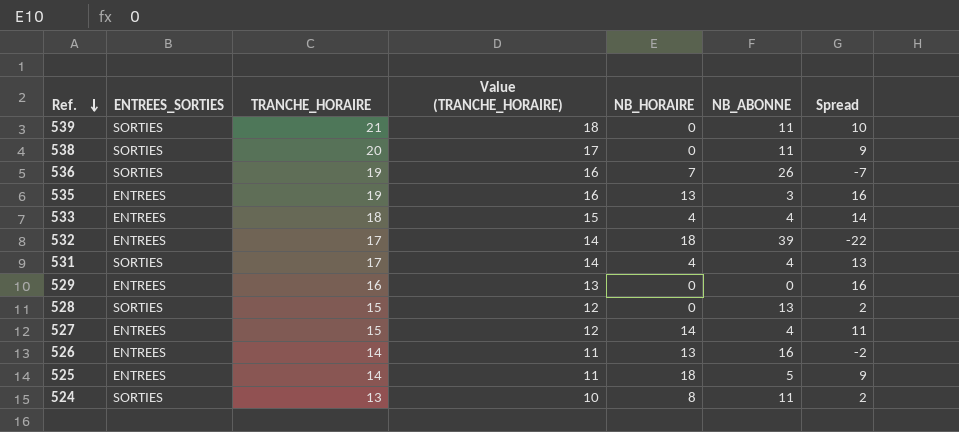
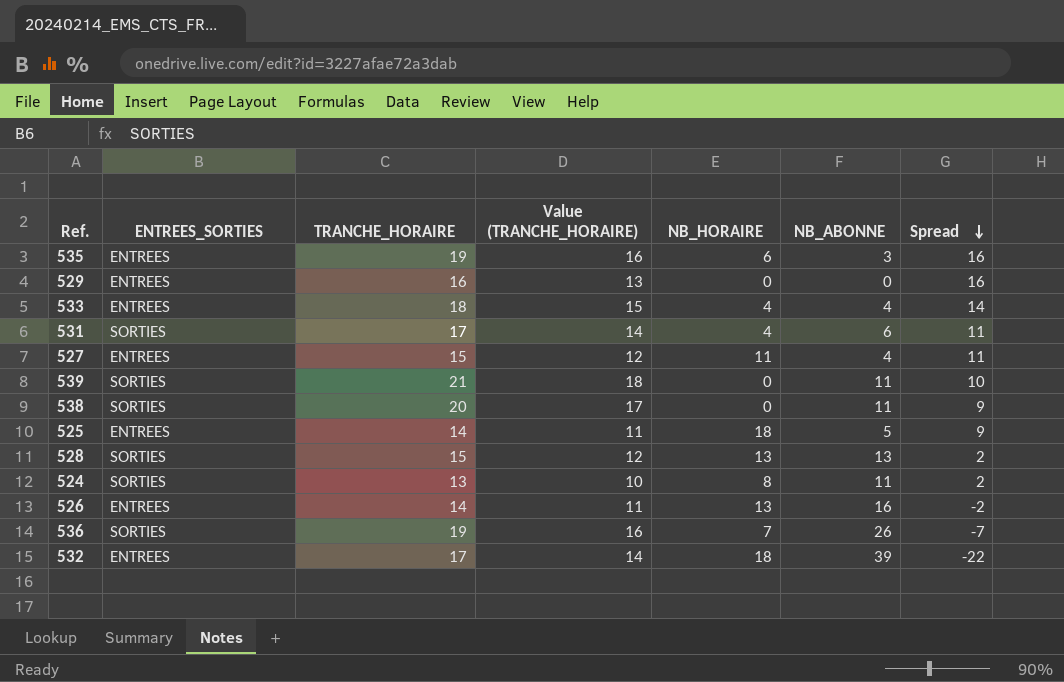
row order: Ref. descending -> Spread descending
535 | NB_HORAIRE: 13 -> 6
531 | NB_ABONNE: 4 -> 6
531 | Spread: 13 -> 11
527 | NB_HORAIRE: 14 -> 11
528 | NB_HORAIRE: 0 -> 13

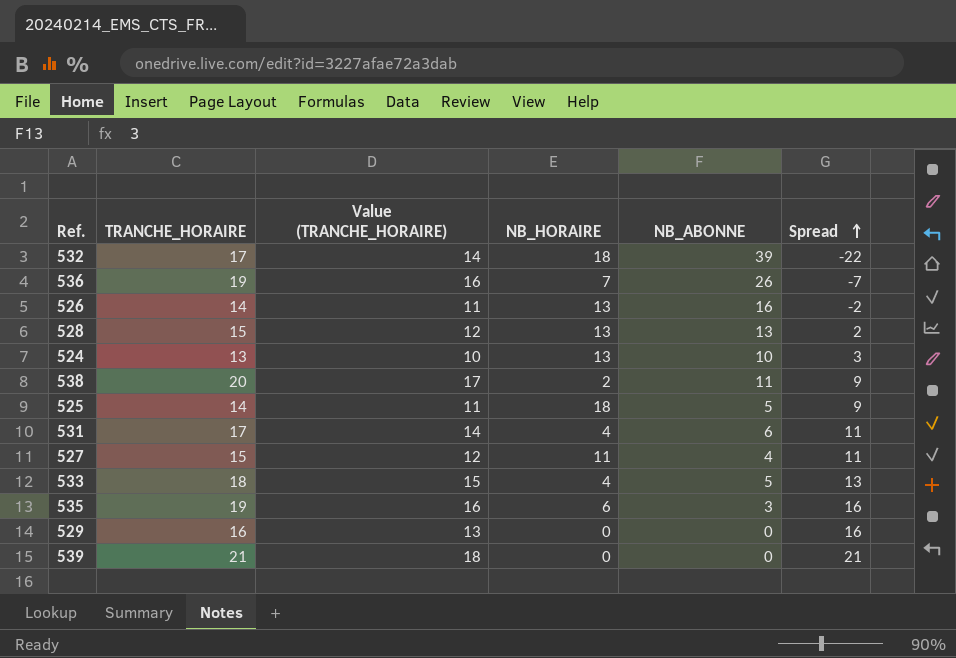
row order: Spread descending -> Spread ascending
column ENTREES_SORTIES | position: 2 -> none
524 | NB_HORAIRE: 8 -> 13
524 | NB_ABONNE: 11 -> 10
524 | Spread: 2 -> 3
538 | NB_HORAIRE: 0 -> 2
533 | NB_ABONNE: 4 -> 5
533 | Spread: 14 -> 13
539 | NB_ABONNE: 11 -> 0
539 | Spread: 10 -> 21

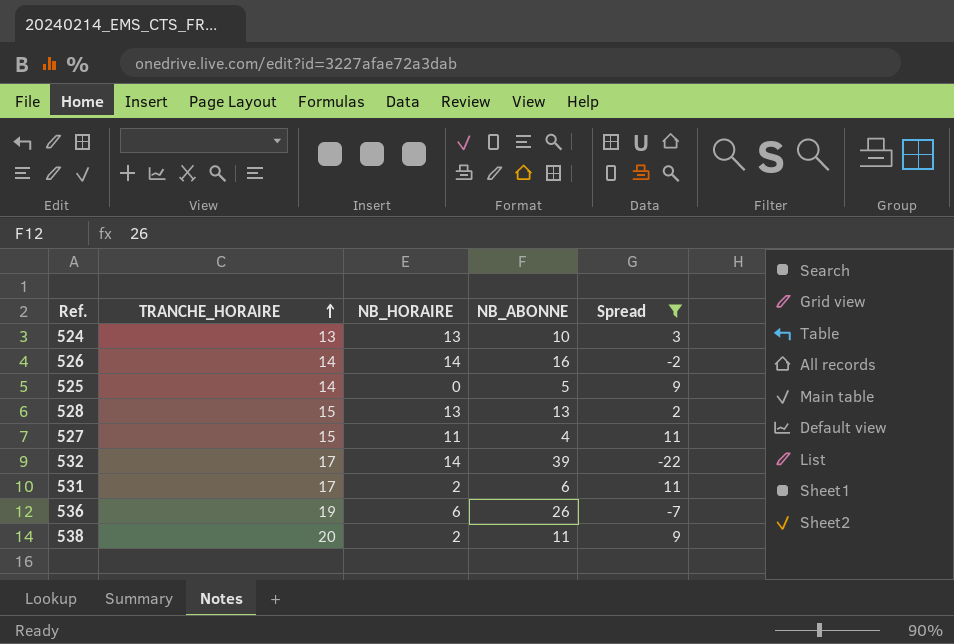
filter: none -> Spread <= 11
row order: Spread ascending -> TRANCHE_HORAIRE ascending
column Value (TRANCHE_HORAIRE) | formula: [TRANCHE_HORAIRE] - 3 -> none
526 | NB_HORAIRE: 13 -> 14
525 | NB_HORAIRE: 18 -> 0
532 | NB_HORAIRE: 18 -> 14
531 | NB_HORAIRE: 4 -> 2
536 | NB_HORAIRE: 7 -> 6

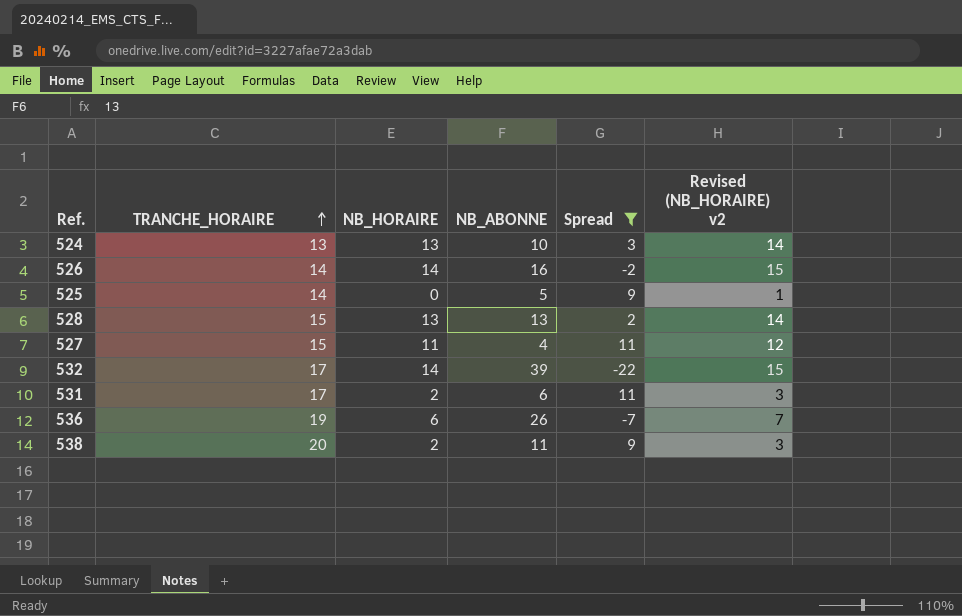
column Revised (NB_HORAIRE) v2 | formula: none -> [NB_HORAIRE] + 1

